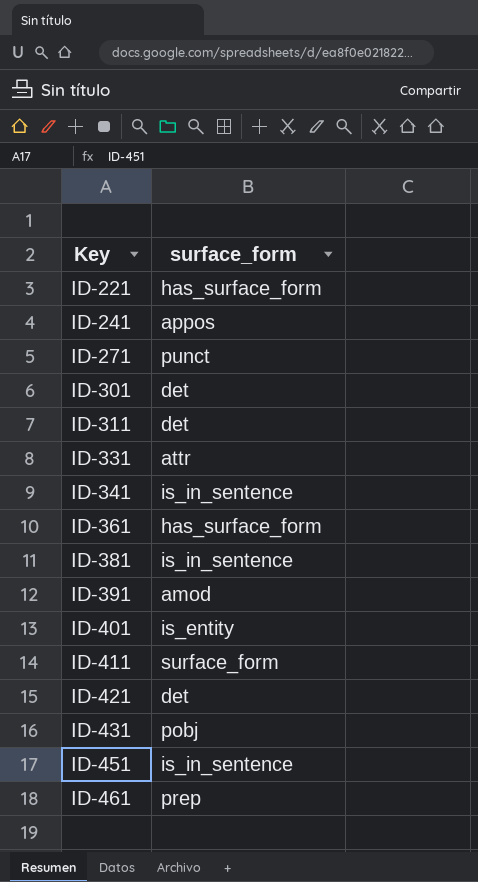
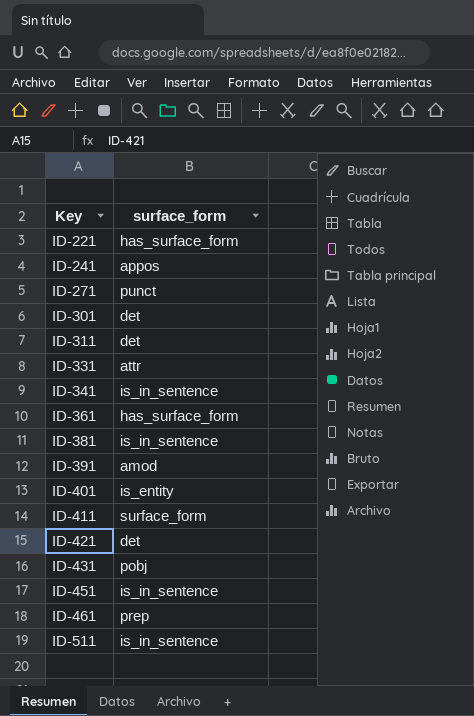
row ID-511: none -> is_in_sentence

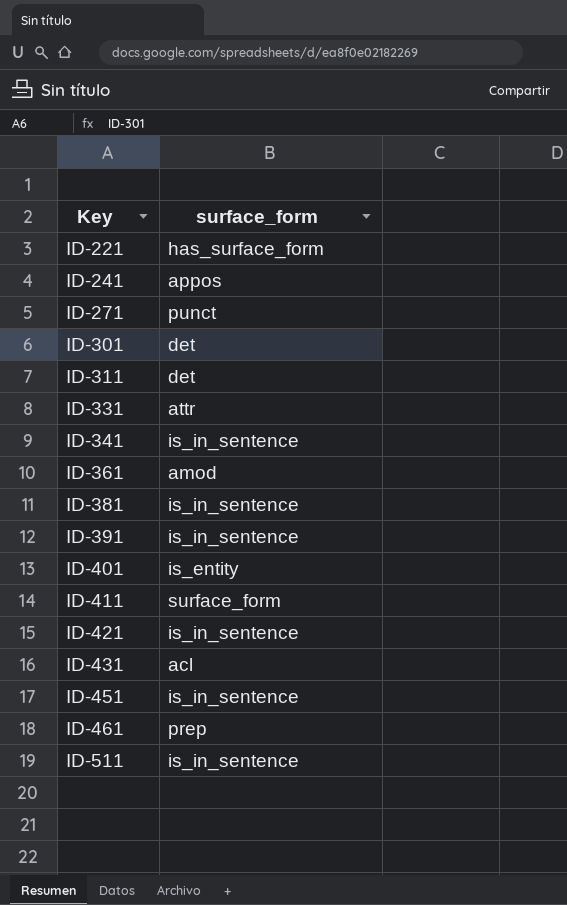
ID-361 | surface_form: has_surface_form -> amod
ID-391 | surface_form: amod -> is_in_sentence
ID-421 | surface_form: det -> is_in_sentence
ID-431 | surface_form: pobj -> acl

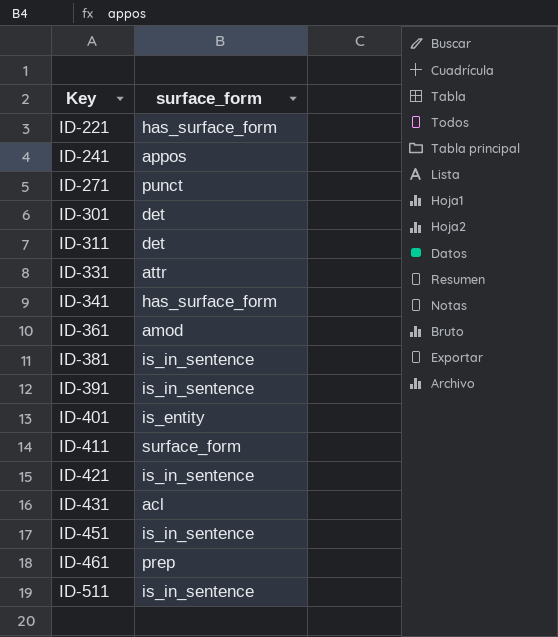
ID-341 | surface_form: is_in_sentence -> has_surface_form

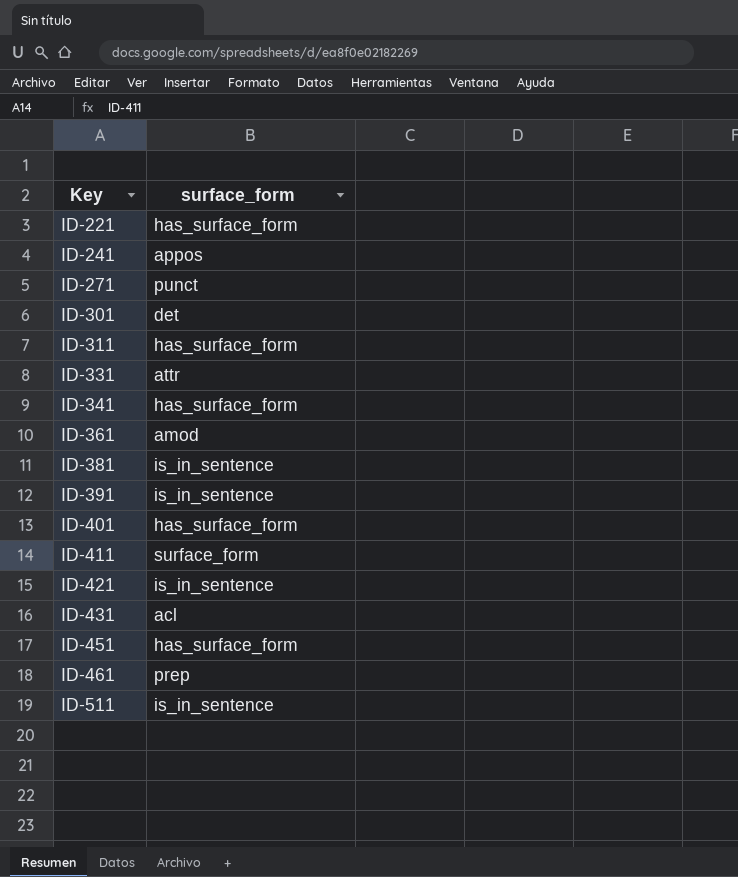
ID-311 | surface_form: det -> has_surface_form
ID-401 | surface_form: is_entity -> has_surface_form
ID-451 | surface_form: is_in_sentence -> has_surface_form

